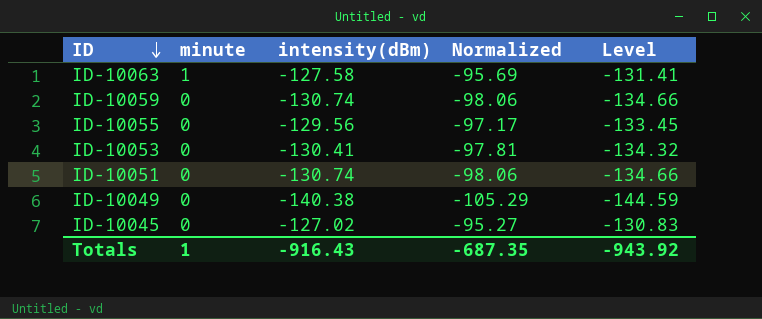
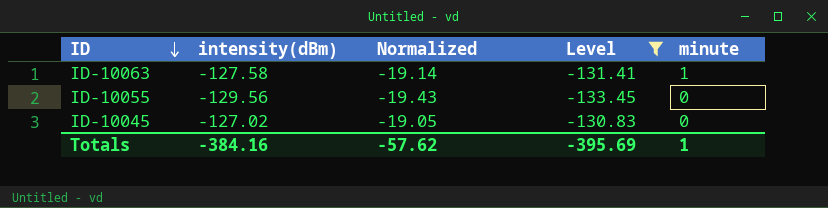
filter: none -> Level >= -133.45
column Normalized | formula: [intensity(dBm)] * 0.75 -> [intensity(dBm)] * 0.15
column minute | position: 2 -> 5
Totals | intensity(dBm): -916.43 -> -384.16
Totals | Normalized: -687.35 -> -57.62
Totals | Level: -943.92 -> -395.69

